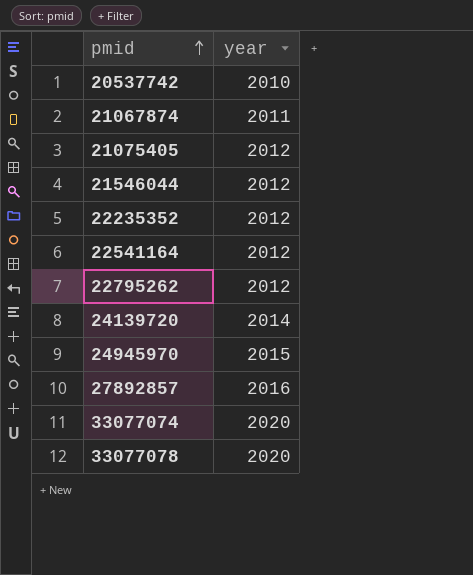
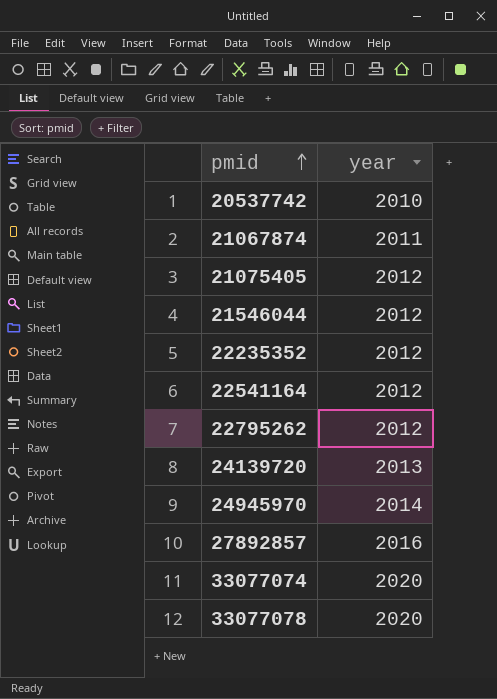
24139720 | year: 2014 -> 2013
24945970 | year: 2015 -> 2014

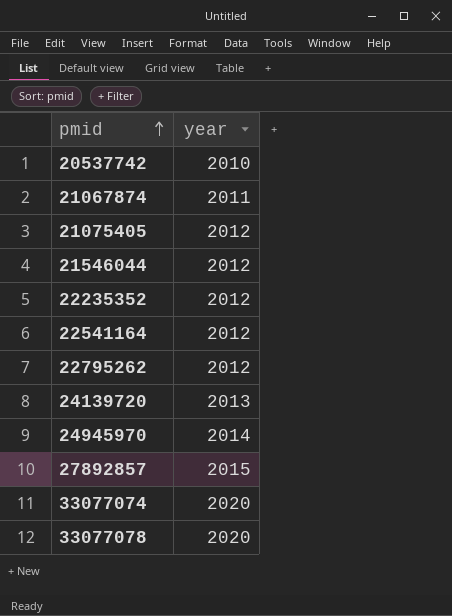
27892857 | year: 2016 -> 2015

